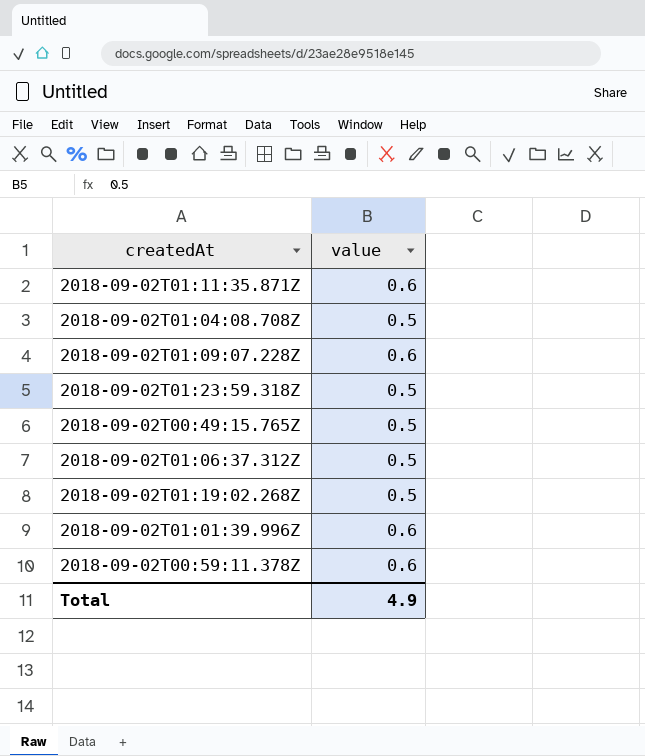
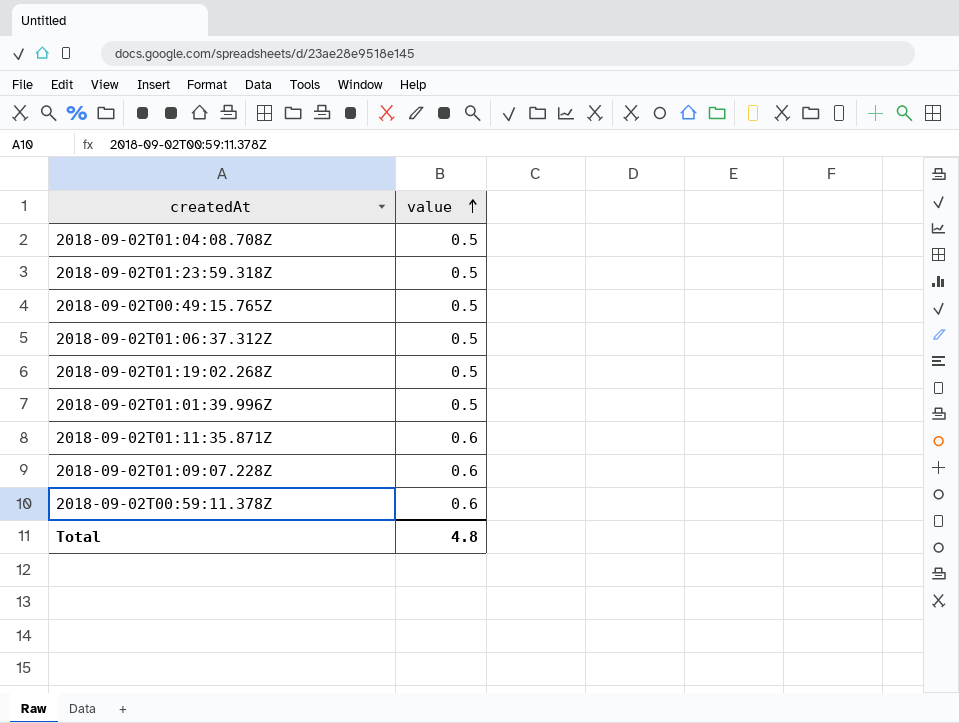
row order: none -> value ascending
2018-09-02T01:01:39.996Z | value: 0.6 -> 0.5
Total | value: 4.9 -> 4.8

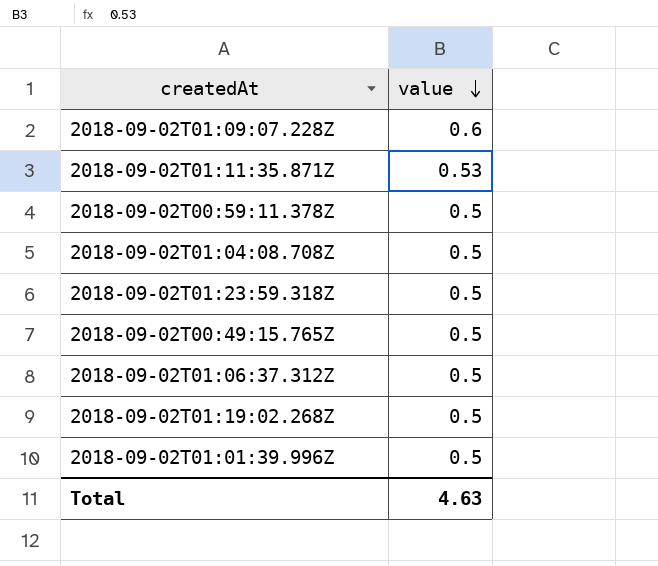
row order: value ascending -> value descending
2018-09-02T01:11:35.871Z | value: 0.6 -> 0.53
2018-09-02T00:59:11.378Z | value: 0.6 -> 0.5
Total | value: 4.8 -> 4.63

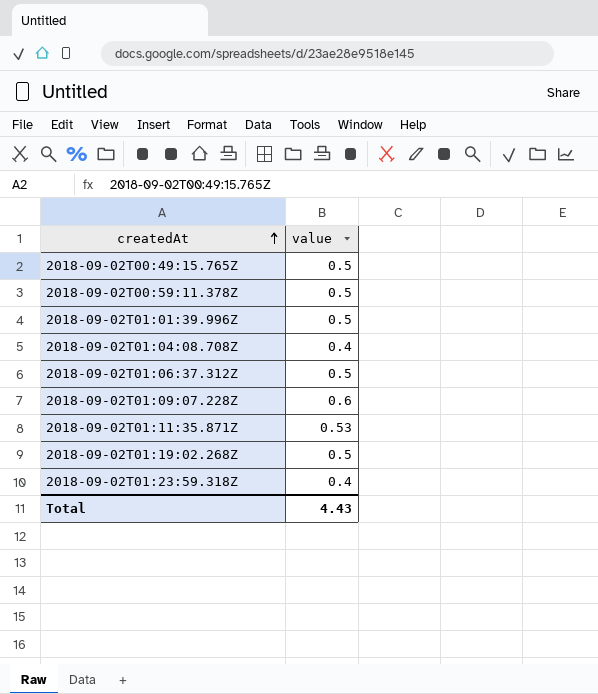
row order: value descending -> createdAt ascending
2018-09-02T01:04:08.708Z | value: 0.5 -> 0.4
2018-09-02T01:23:59.318Z | value: 0.5 -> 0.4
Total | value: 4.63 -> 4.43

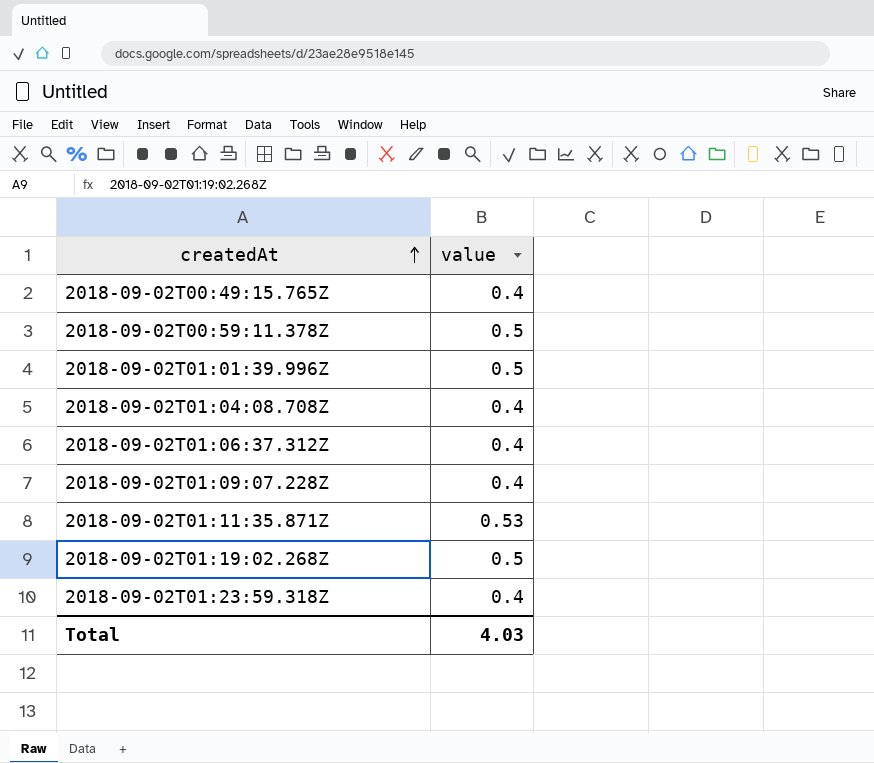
2018-09-02T00:49:15.765Z | value: 0.5 -> 0.4
2018-09-02T01:06:37.312Z | value: 0.5 -> 0.4
2018-09-02T01:09:07.228Z | value: 0.6 -> 0.4
Total | value: 4.43 -> 4.03

